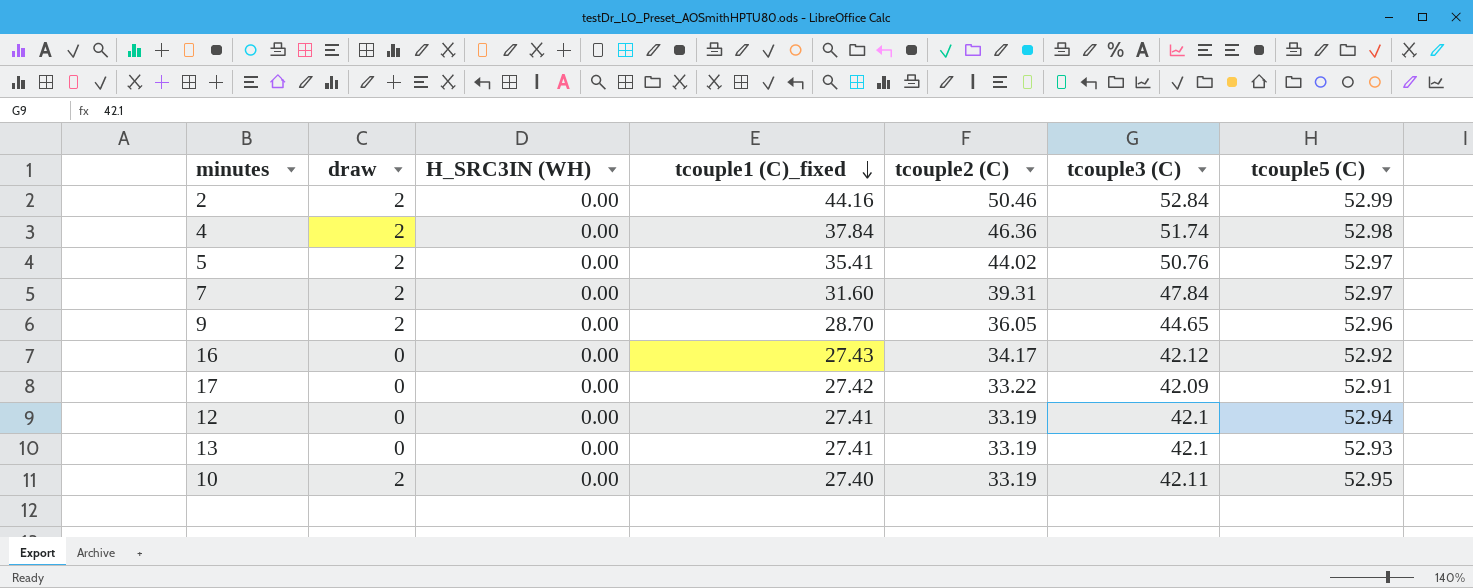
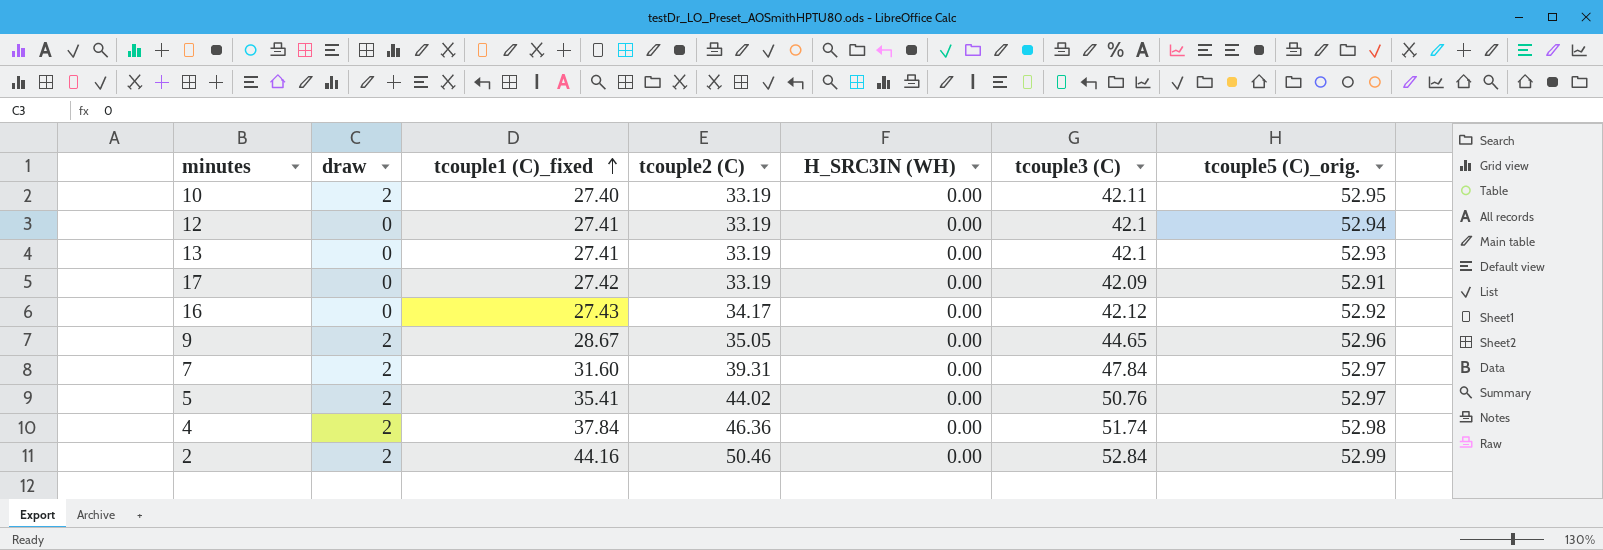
row order: tcouple1 (C)_fixed descending -> tcouple1 (C)_fixed ascending
column H_SRC3IN (WH) | position: 3 -> 5
column name: tcouple5 (C) -> tcouple5 (C)_orig.
17 | tcouple2 (C): 33.22 -> 33.19
9 | tcouple1 (C)_fixed: 28.70 -> 28.67
9 | tcouple2 (C): 36.05 -> 35.05

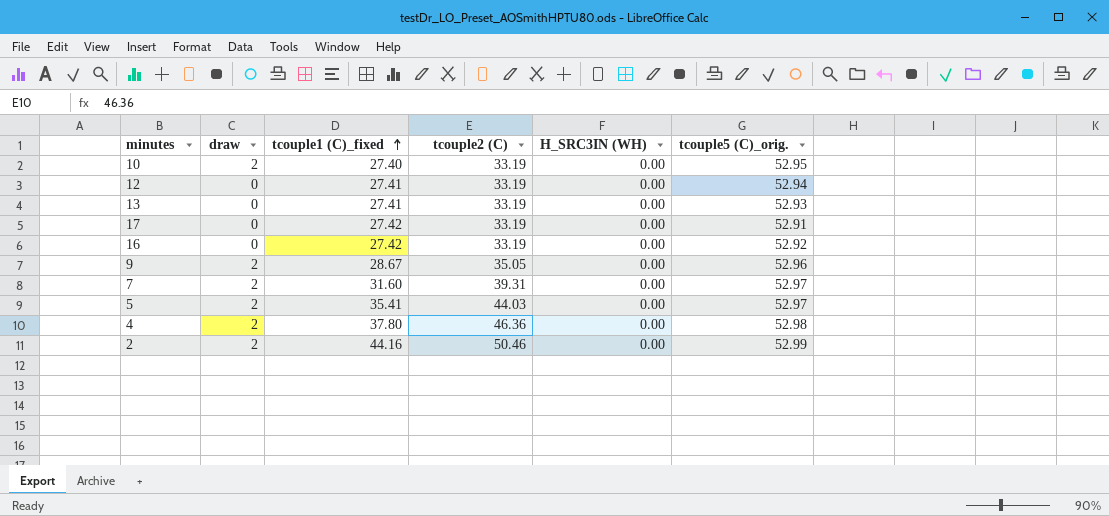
column tcouple3 (C) | position: 6 -> none
16 | tcouple1 (C)_fixed: 27.43 -> 27.42
16 | tcouple2 (C): 34.17 -> 33.19
5 | tcouple2 (C): 44.02 -> 44.03
4 | tcouple1 (C)_fixed: 37.84 -> 37.80

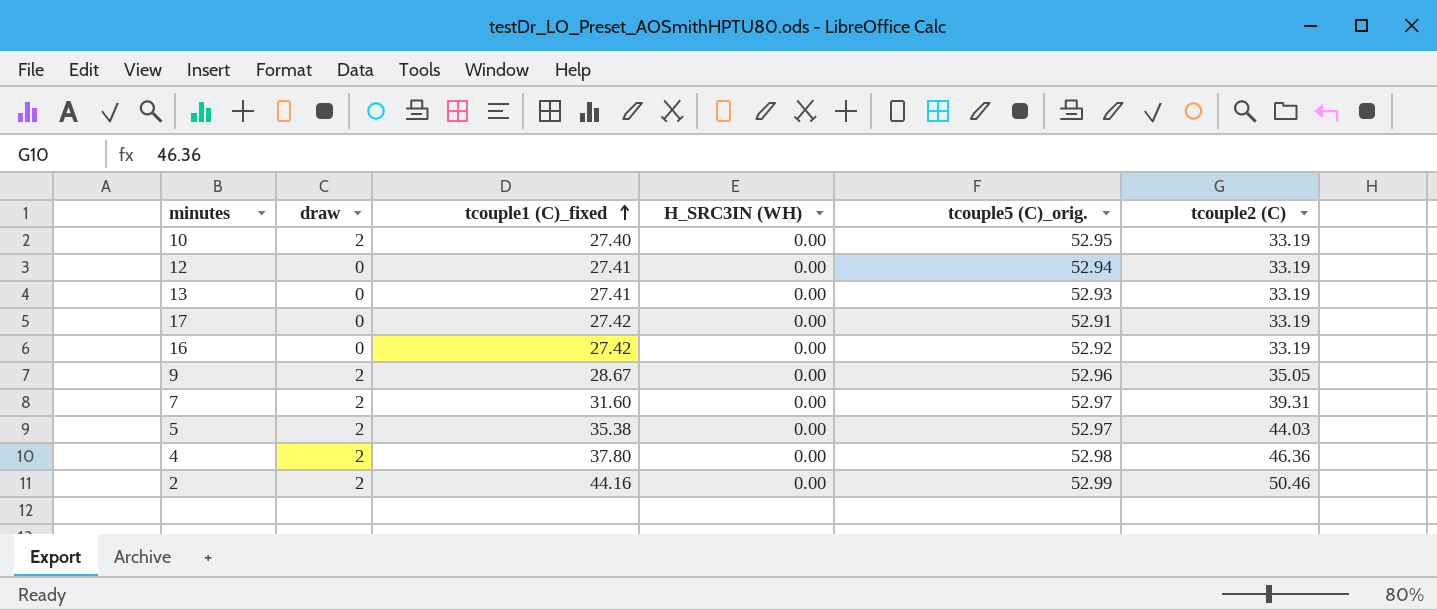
column tcouple2 (C) | position: 4 -> 6
5 | tcouple1 (C)_fixed: 35.41 -> 35.38

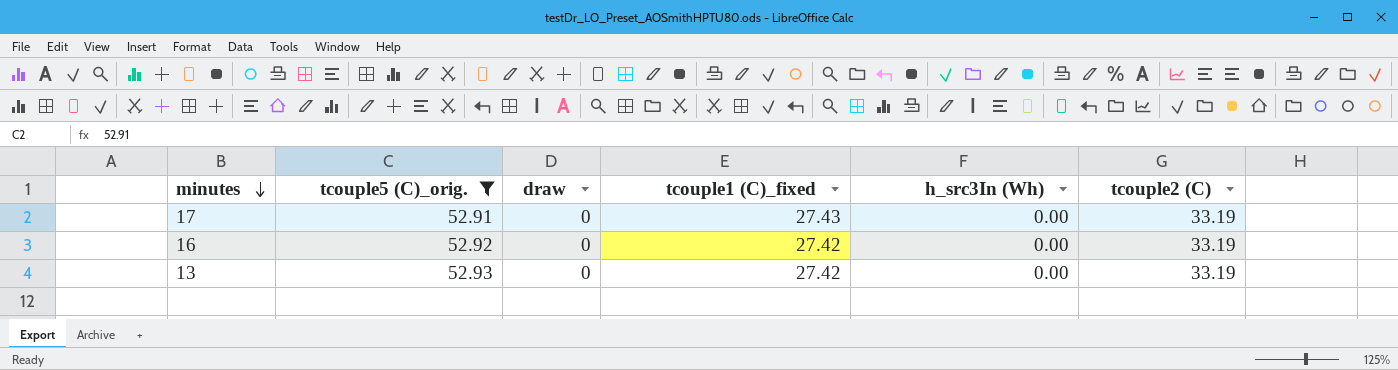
filter: none -> tcouple5 (C)_orig. <= 52.93
row order: tcouple1 (C)_fixed ascending -> minutes descending
column tcouple5 (C)_orig. | position: 5 -> 2
column name: H_SRC3IN (WH) -> h_src3In (Wh)
17 | tcouple1 (C)_fixed: 27.42 -> 27.43
13 | tcouple1 (C)_fixed: 27.41 -> 27.42

